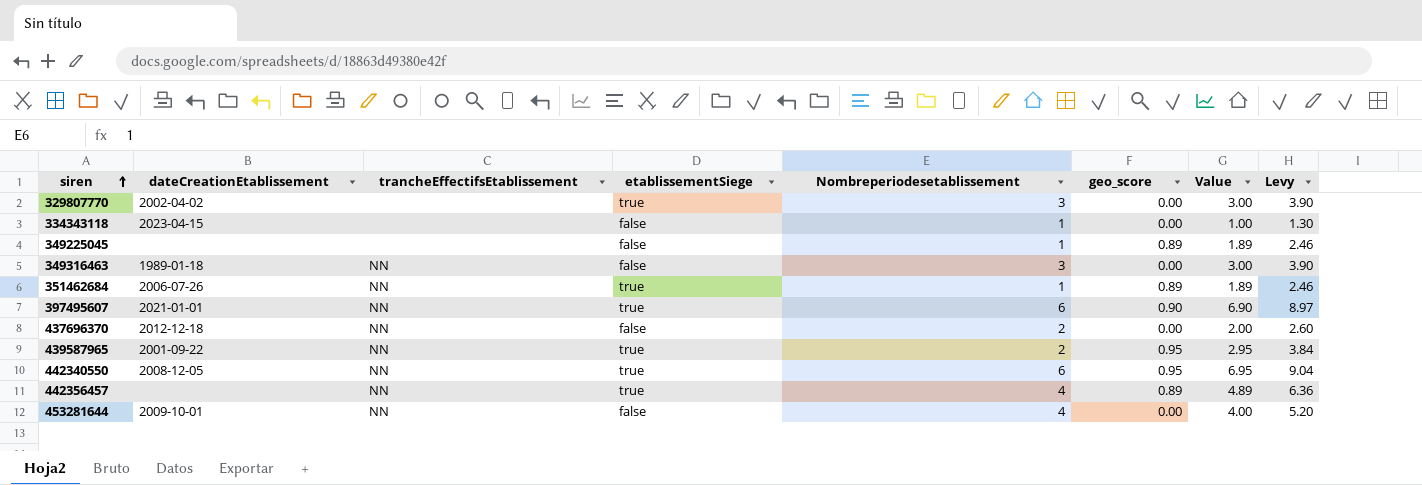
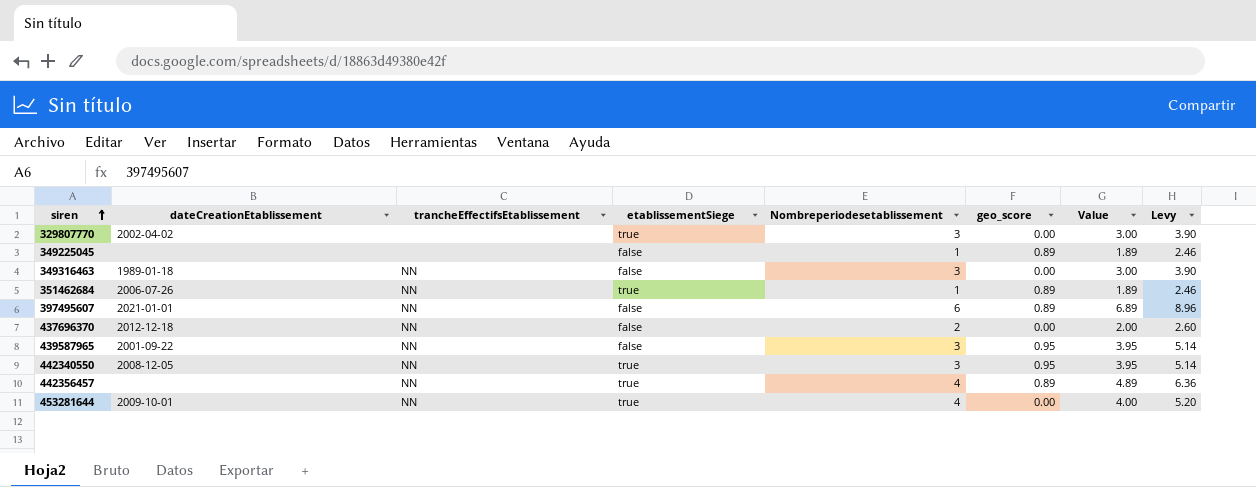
row 334343118: 2023-04-15 | none | false | 1 | 0.00 | 1.00 | 1.30 -> none
397495607 | etablissementSiege: true -> false
397495607 | geo_score: 0.90 -> 0.89
397495607 | Value: 6.90 -> 6.89
397495607 | Levy: 8.97 -> 8.96
439587965 | etablissementSiege: true -> false
439587965 | Nombreperiodesetablissement: 2 -> 3
439587965 | Value: 2.95 -> 3.95
439587965 | Levy: 3.84 -> 5.14
442340550 | Nombreperiodesetablissement: 6 -> 3
442340550 | Value: 6.95 -> 3.95
442340550 | Levy: 9.04 -> 5.14
453281644 | etablissementSiege: false -> true

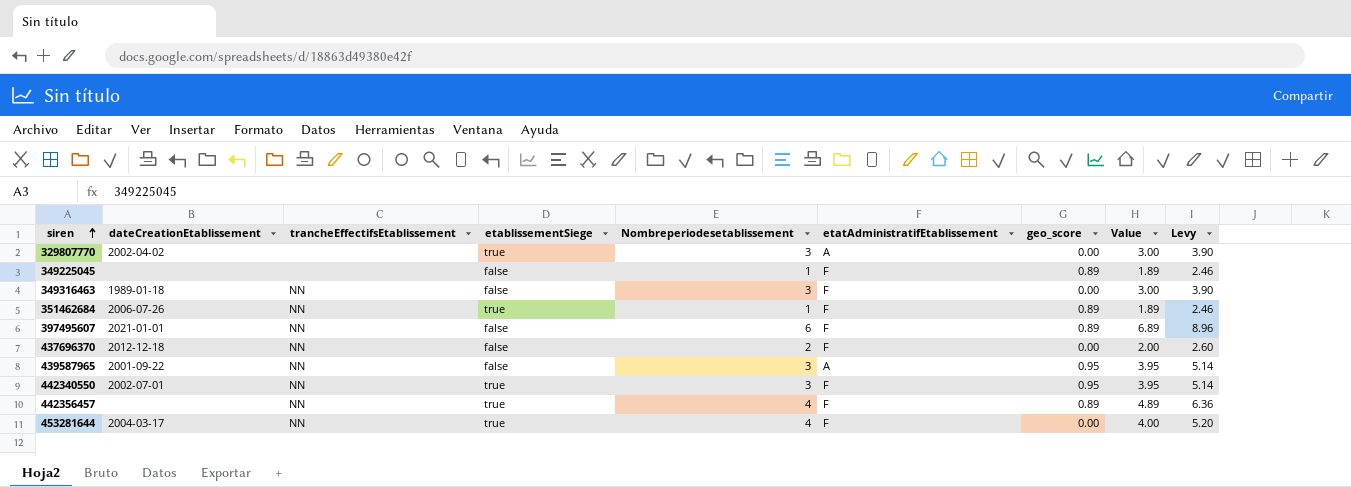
column etatAdministratifEtablissement | position: none -> 6
442340550 | dateCreationEtablissement: 2008-12-05 -> 2002-07-01
453281644 | dateCreationEtablissement: 2009-10-01 -> 2004-03-17

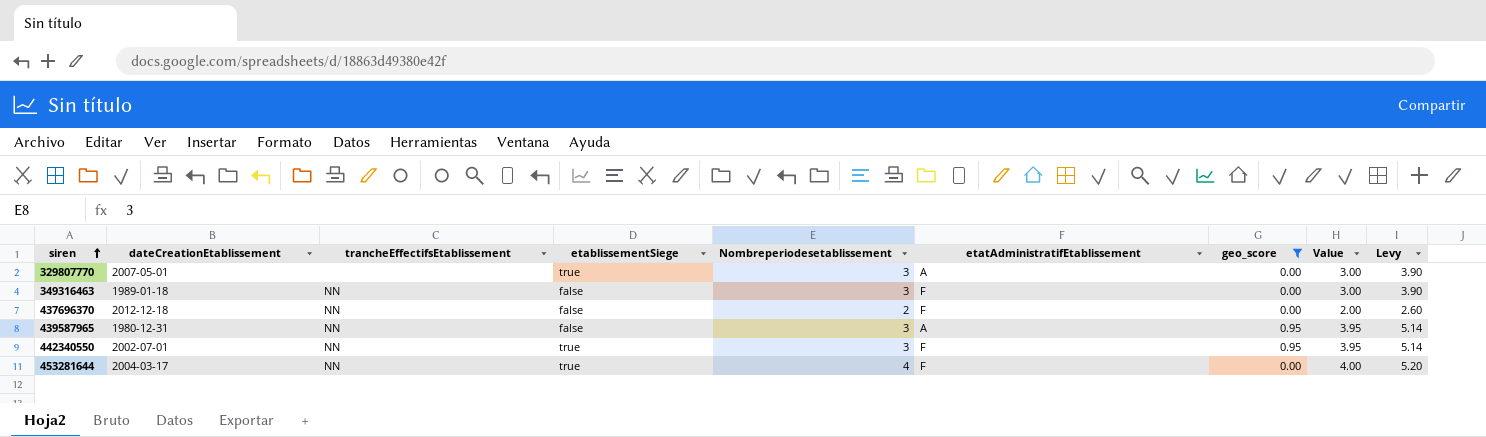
filter: none -> geo_score != 0.89
329807770 | dateCreationEtablissement: 2002-04-02 -> 2007-05-01
439587965 | dateCreationEtablissement: 2001-09-22 -> 1980-12-31

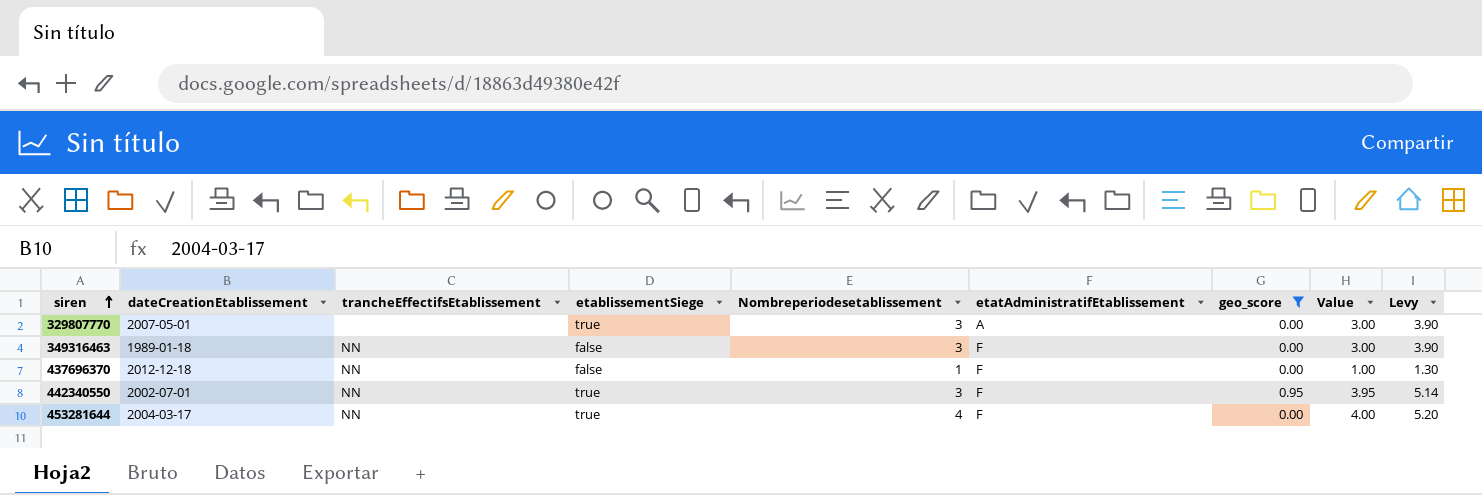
row 439587965: 1980-12-31 | NN | false | 3 | A | 0.95 | 3.95 | 5.14 -> none
437696370 | Nombreperiodesetablissement: 2 -> 1
437696370 | Value: 2.00 -> 1.00
437696370 | Levy: 2.60 -> 1.30

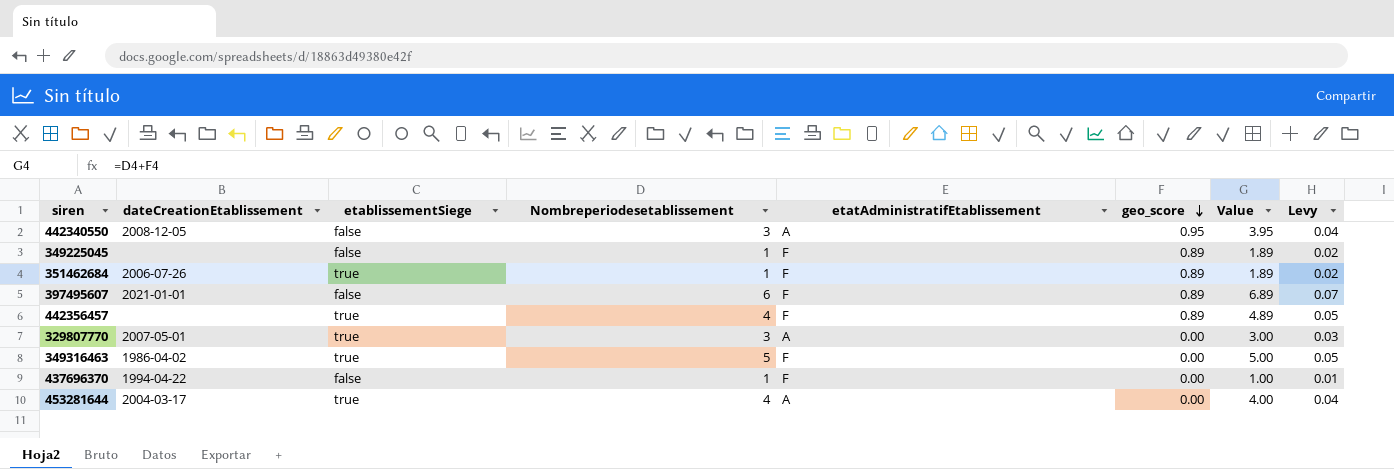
filter: geo_score != 0.89 -> none
row order: siren ascending -> geo_score descending
column trancheEffectifsEtablissement | position: 3 -> none
column Levy | formula: [Value] * 1.3 -> [Value] * 0.01
442340550 | dateCreationEtablissement: 2002-07-01 -> 2008-12-05
442340550 | etablissementSiege: true -> false
442340550 | etatAdministratifEtablissement: F -> A
349316463 | dateCreationEtablissement: 1989-01-18 -> 1986-04-02
349316463 | etablissementSiege: false -> true
349316463 | Nombreperiodesetablissement: 3 -> 5
349316463 | Value: 3.00 -> 5.00
437696370 | dateCreationEtablissement: 2012-12-18 -> 1994-04-22
453281644 | etatAdministratifEtablissement: F -> A

